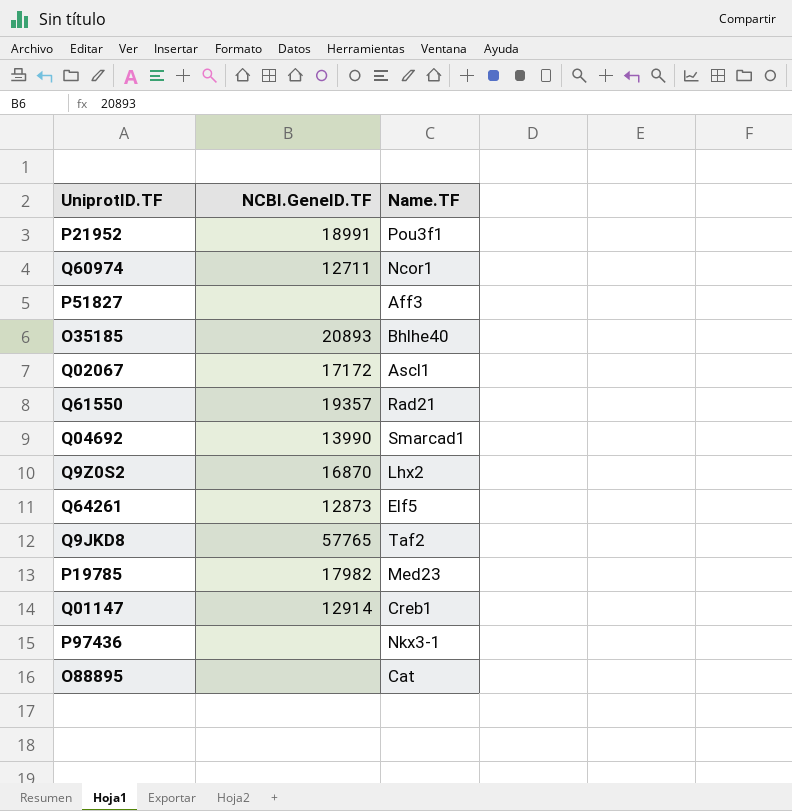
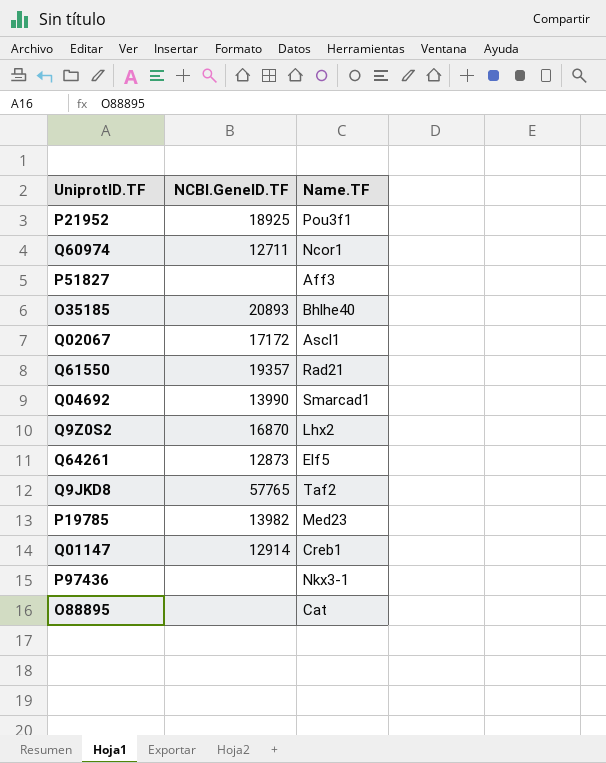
P21952 | NCBI.GeneID.TF: 18991 -> 18925
P19785 | NCBI.GeneID.TF: 17982 -> 13982

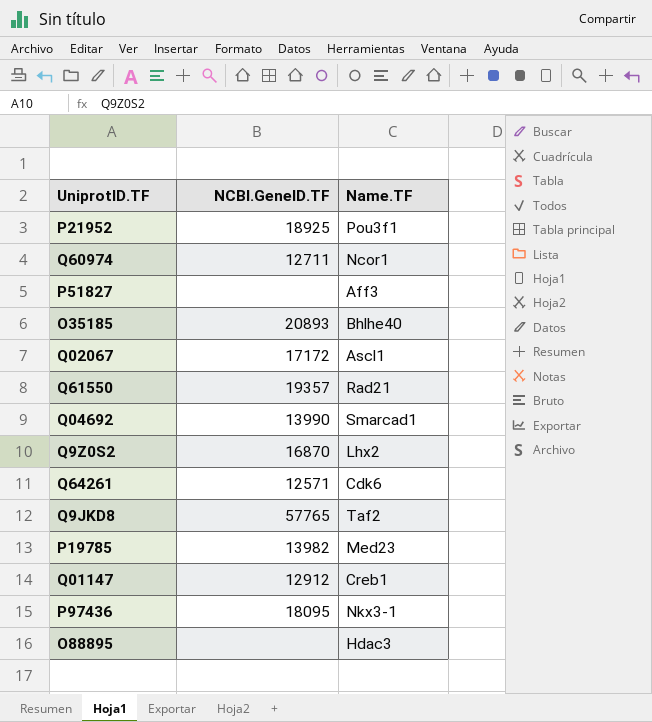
Q64261 | NCBI.GeneID.TF: 12873 -> 12571
Q64261 | Name.TF: Elf5 -> Cdk6
Q01147 | NCBI.GeneID.TF: 12914 -> 12912
P97436 | NCBI.GeneID.TF: none -> 18095
O88895 | Name.TF: Cat -> Hdac3

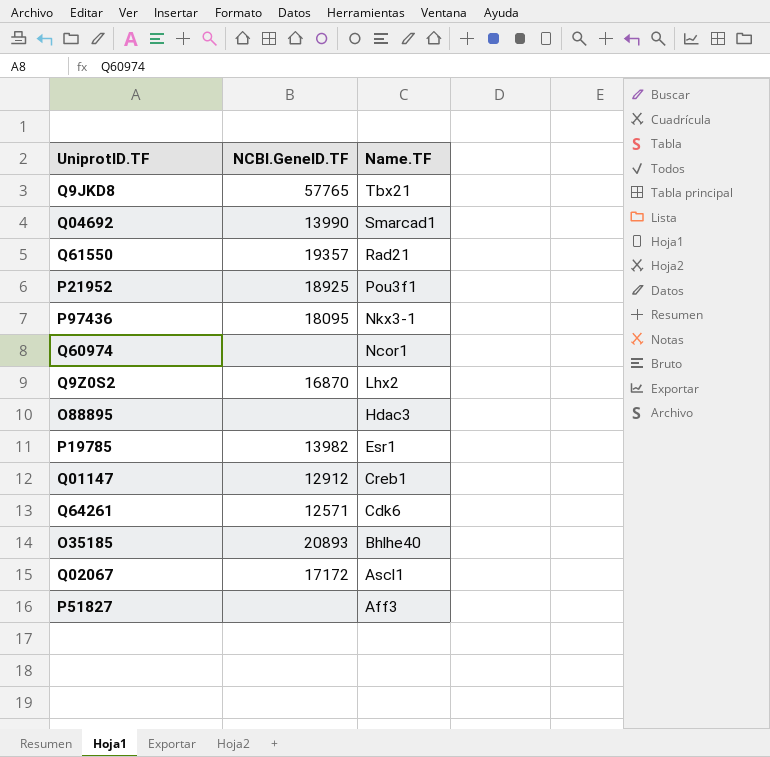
row order: none -> Name.TF descending
Q9JKD8 | Name.TF: Taf2 -> Tbx21
Q60974 | NCBI.GeneID.TF: 12711 -> none
P19785 | Name.TF: Med23 -> Esr1

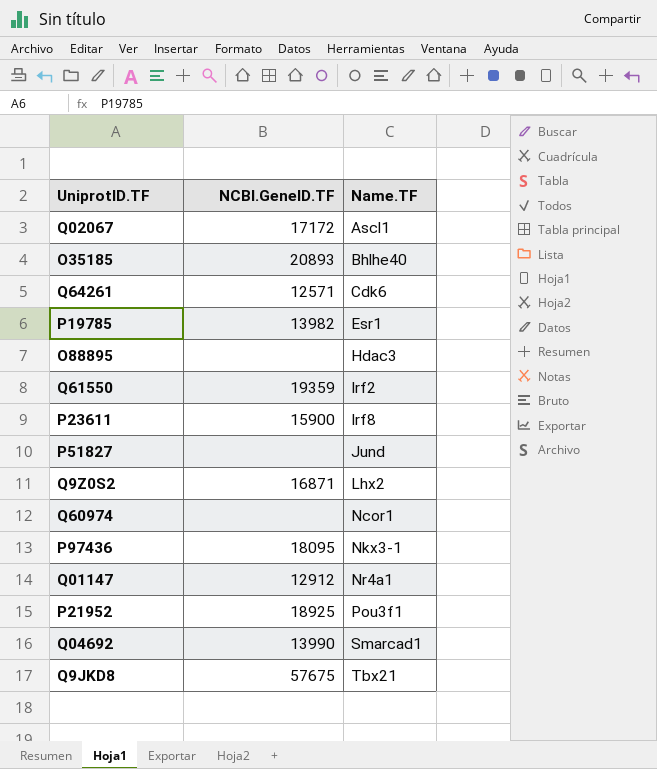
row order: Name.TF descending -> Name.TF ascending
Q61550 | NCBI.GeneID.TF: 19357 -> 19359
Q61550 | Name.TF: Rad21 -> Irf2
row P23611: none -> 15900 | Irf8
P51827 | Name.TF: Aff3 -> Jund
Q9Z0S2 | NCBI.GeneID.TF: 16870 -> 16871
Q01147 | Name.TF: Creb1 -> Nr4a1
Q9JKD8 | NCBI.GeneID.TF: 57765 -> 57675

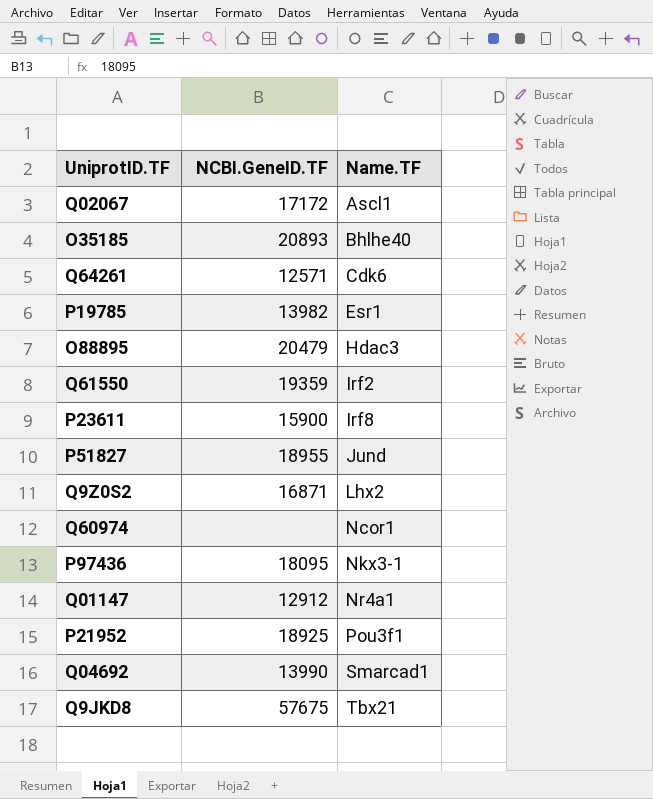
O88895 | NCBI.GeneID.TF: none -> 20479
P51827 | NCBI.GeneID.TF: none -> 18955

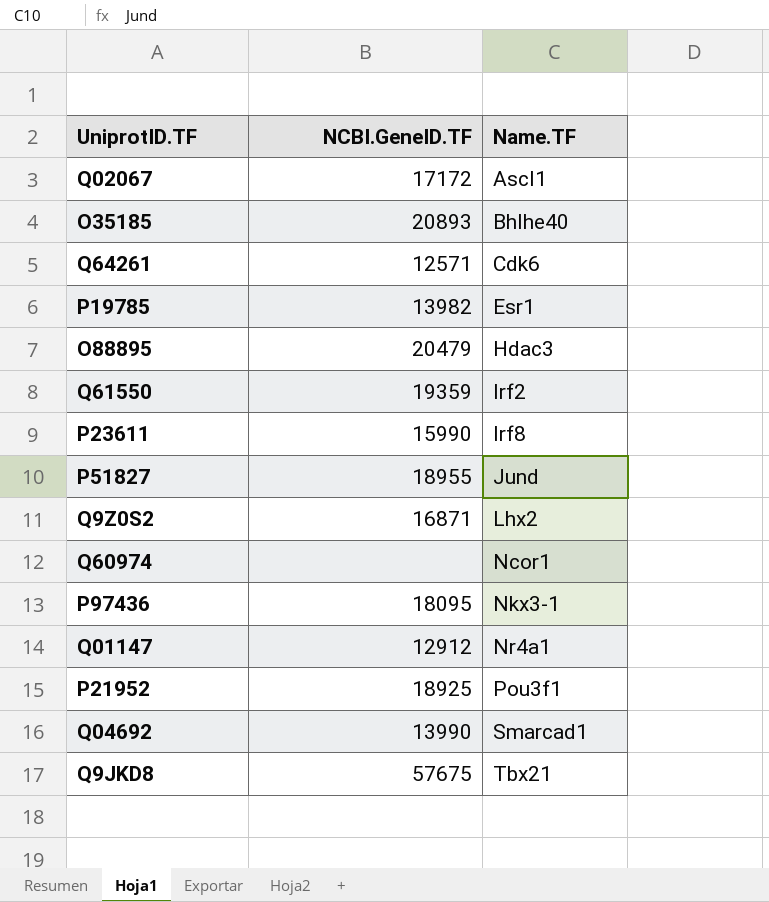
P23611 | NCBI.GeneID.TF: 15900 -> 15990

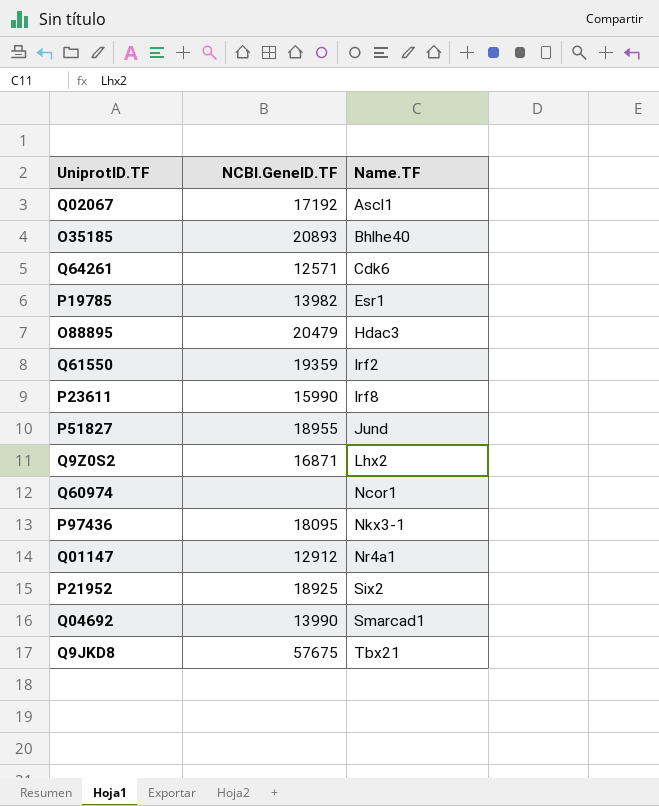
Q02067 | NCBI.GeneID.TF: 17172 -> 17192
P21952 | Name.TF: Pou3f1 -> Six2

